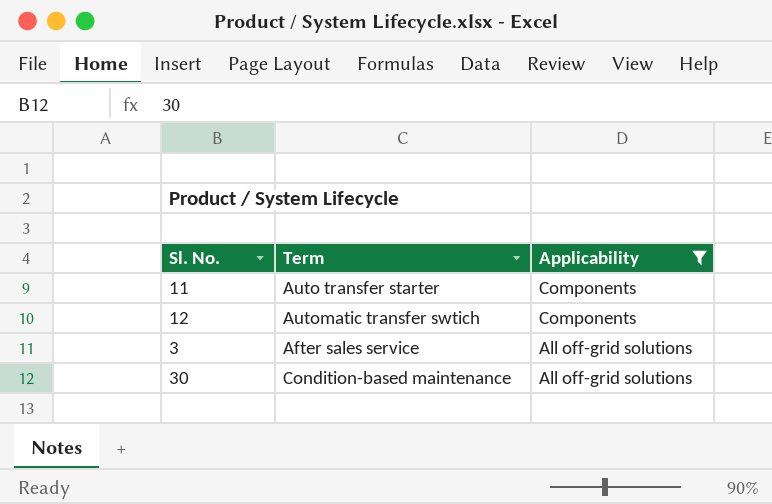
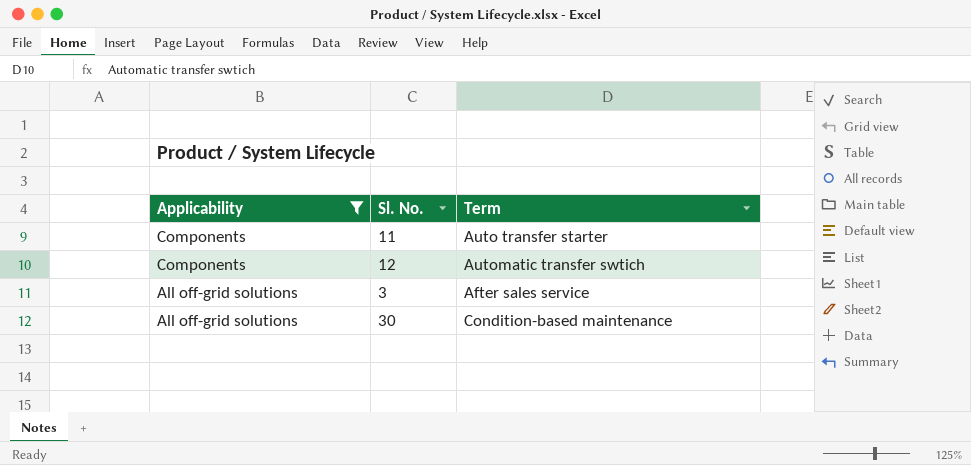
column Applicability | position: 3 -> 1

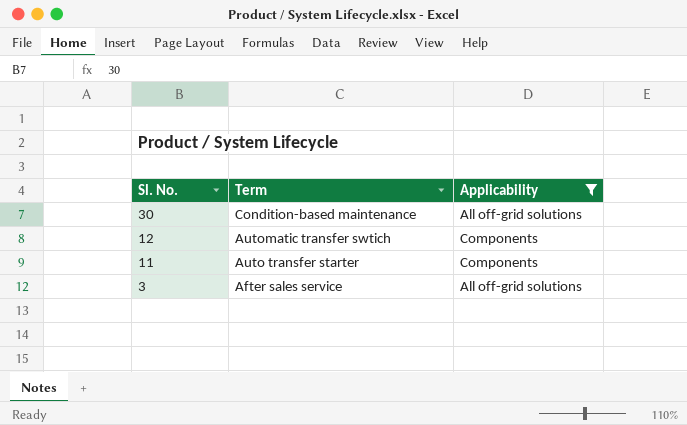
row order: Applicability descending -> Sl. No. descending
column Applicability | position: 1 -> 3

